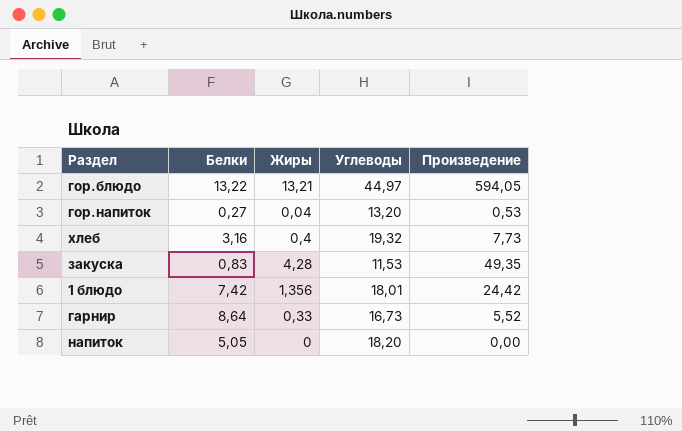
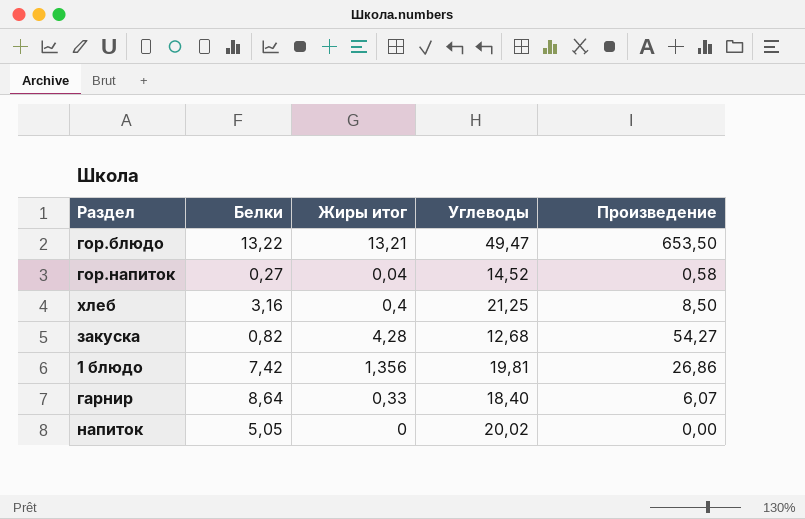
column name: Жиры -> Жиры итог
гор.блюдо | Углеводы: 44,97 -> 49,47
гор.блюдо | Произведение: 594,05 -> 653,50
гор.напиток | Углеводы: 13,20 -> 14,52
гор.напиток | Произведение: 0,53 -> 0,58
хлеб | Углеводы: 19,32 -> 21,25
хлеб | Произведение: 7,73 -> 8,50
закуска | Белки: 0,83 -> 0,82
закуска | Углеводы: 11,53 -> 12,68
закуска | Произведение: 49,35 -> 54,27
1 блюдо | Углеводы: 18,01 -> 19,81
1 блюдо | Произведение: 24,42 -> 26,86
гарнир | Углеводы: 16,73 -> 18,40
гарнир | Произведение: 5,52 -> 6,07
напиток | Углеводы: 18,20 -> 20,02

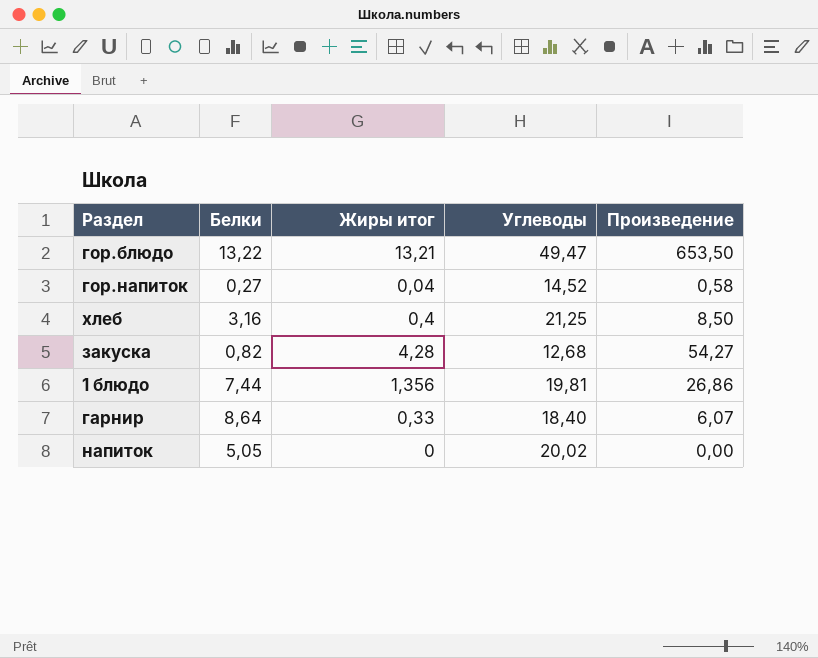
1 блюдо | Белки: 7,42 -> 7,44

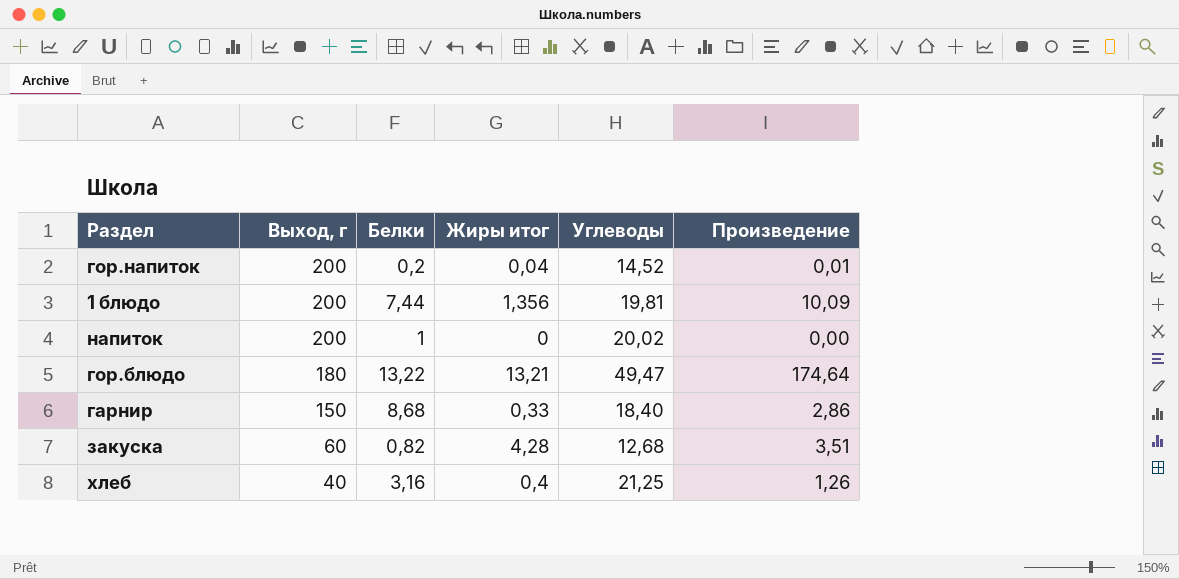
row order: none -> Выход, г descending
column Выход, г | position: none -> 2
column Произведение | formula: [Жиры итог] * [Углеводы] -> [Белки] * [Жиры итог]
гор.напиток | Белки: 0,27 -> 0,2
напиток | Белки: 5,05 -> 1
гарнир | Белки: 8,64 -> 8,68

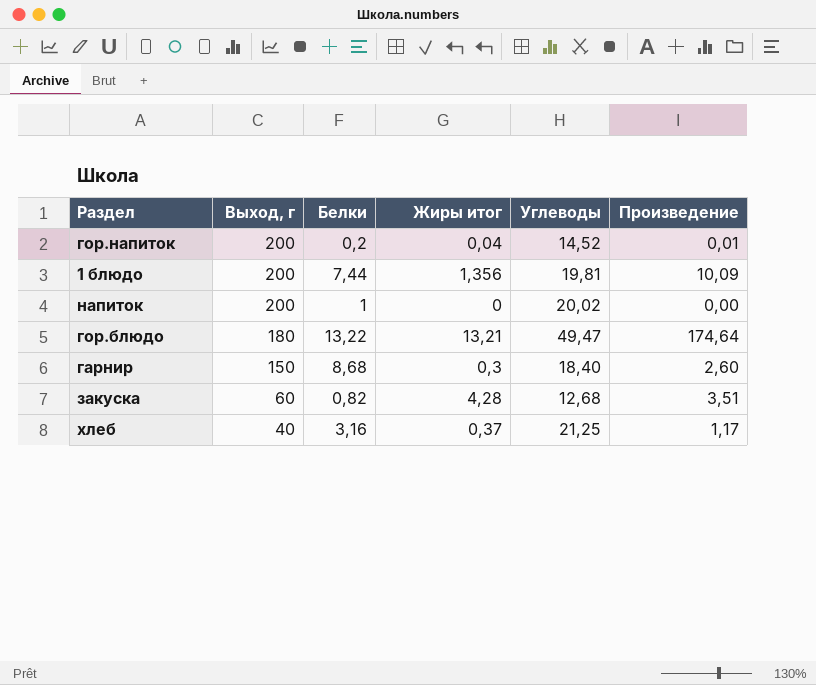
гарнир | Жиры итог: 0,33 -> 0,3
гарнир | Произведение: 2,86 -> 2,60
хлеб | Жиры итог: 0,4 -> 0,37
хлеб | Произведение: 1,26 -> 1,17

